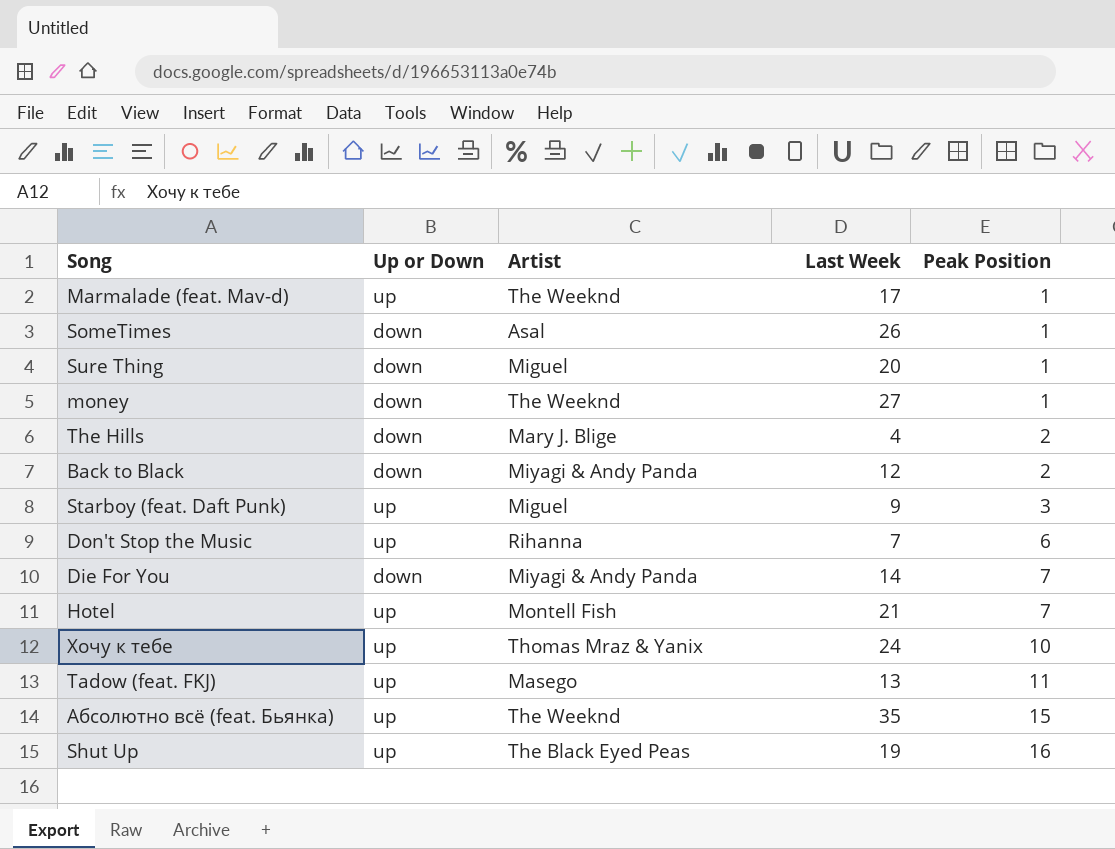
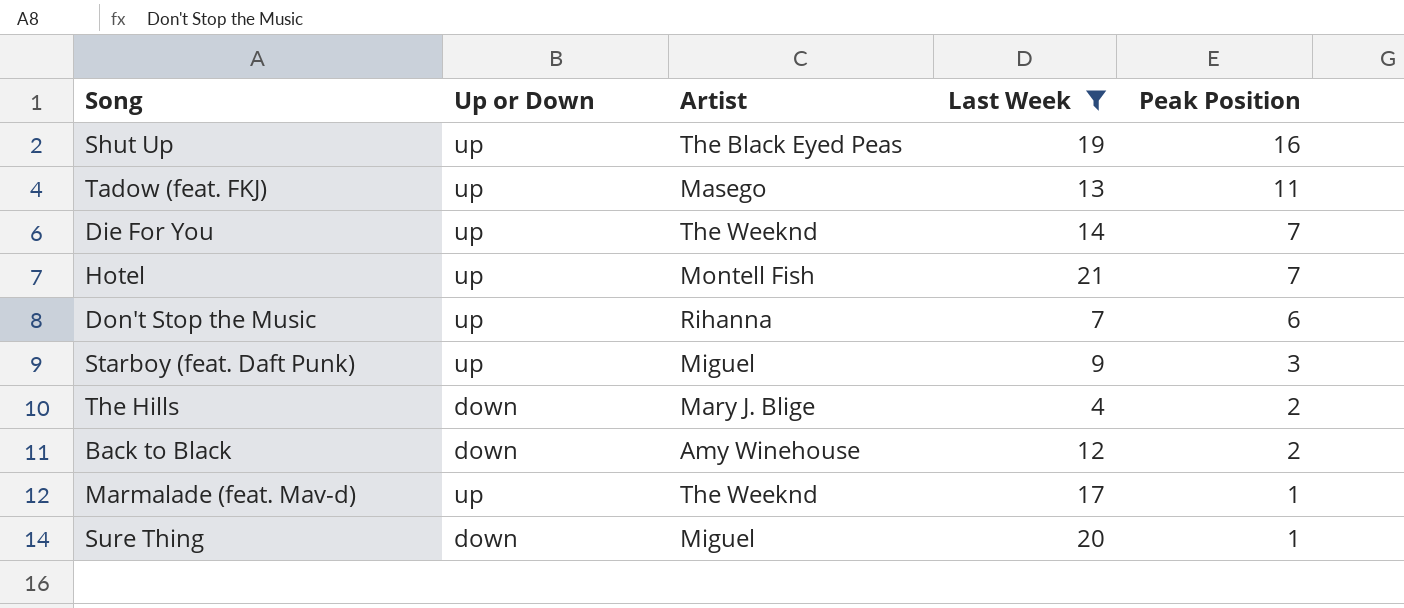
filter: none -> Last Week <= 21
row order: Peak Position ascending -> Peak Position descending
Die For You | Up or Down: down -> up
Die For You | Artist: Miyagi & Andy Panda -> The Weeknd
Back to Black | Artist: Miyagi & Andy Panda -> Amy Winehouse

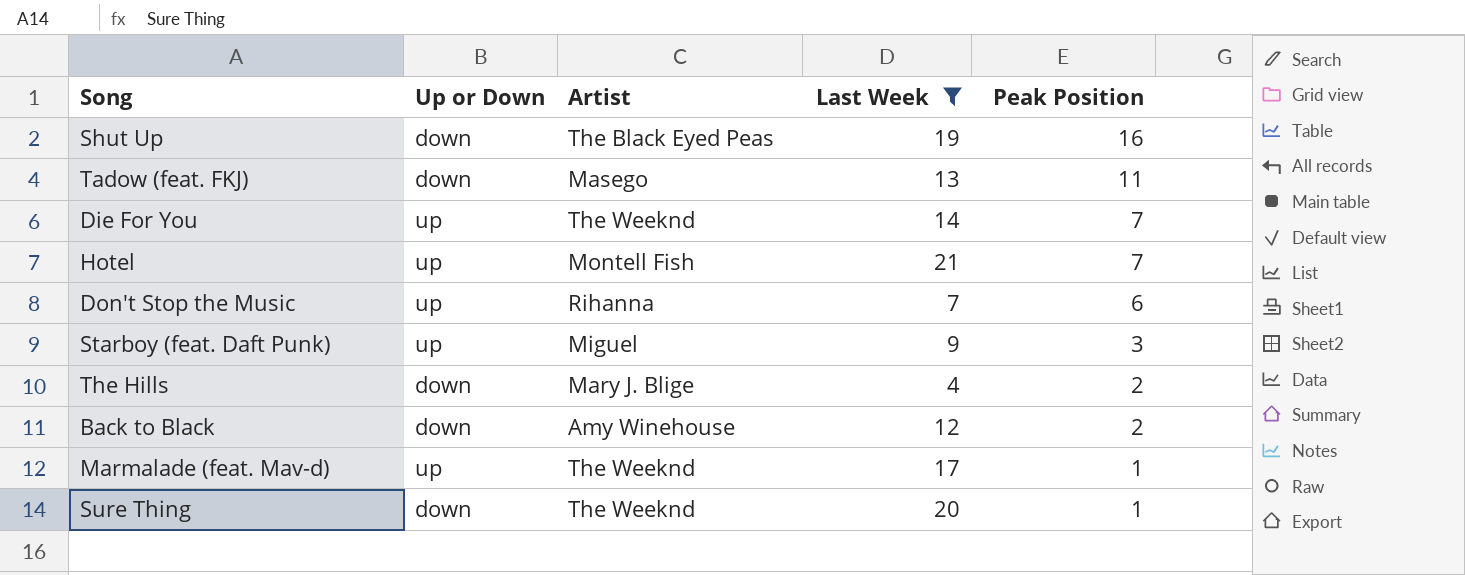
Shut Up | Up or Down: up -> down
Tadow (feat. FKJ) | Up or Down: up -> down
Sure Thing | Artist: Miguel -> The Weeknd

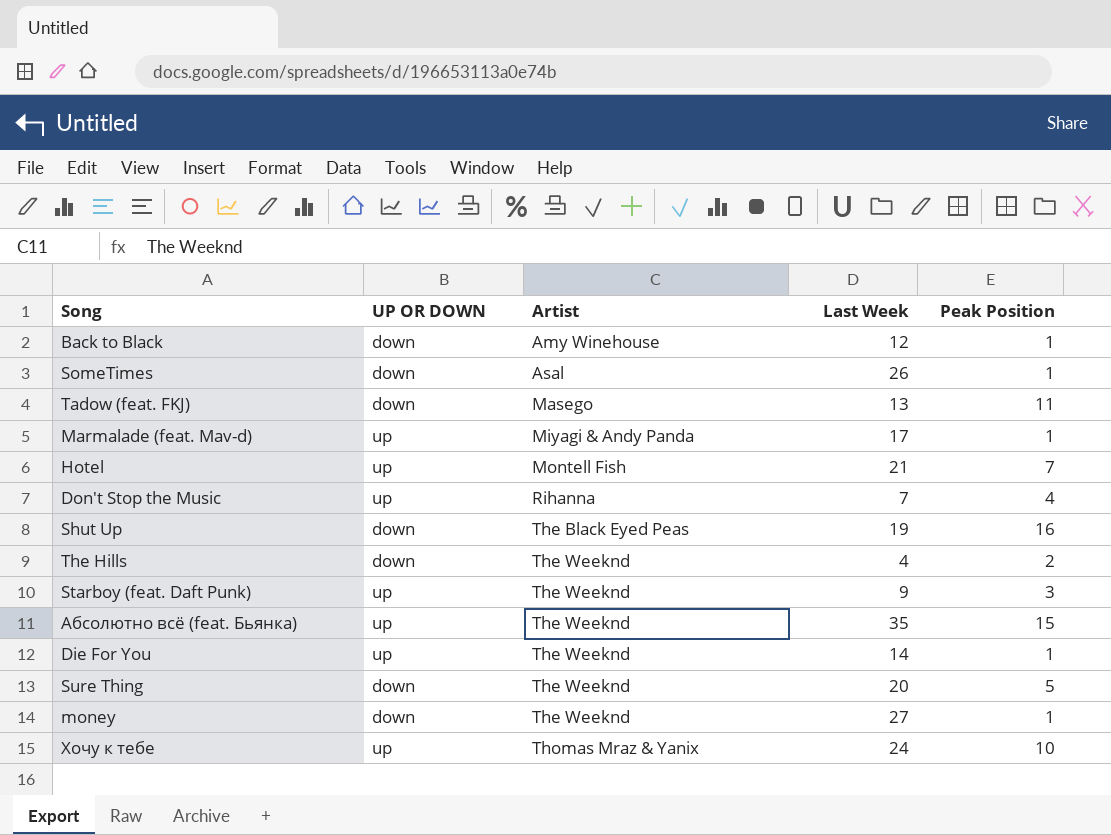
filter: Last Week <= 21 -> none
row order: Peak Position descending -> Artist ascending
column name: Up or Down -> UP OR DOWN
Back to Black | Peak Position: 2 -> 1
Marmalade (feat. Mav-d) | Artist: The Weeknd -> Miyagi & Andy Panda
Don't Stop the Music | Peak Position: 6 -> 4
The Hills | Artist: Mary J. Blige -> The Weeknd
Starboy (feat. Daft Punk) | Artist: Miguel -> The Weeknd
Die For You | Peak Position: 7 -> 1
Sure Thing | Peak Position: 1 -> 5

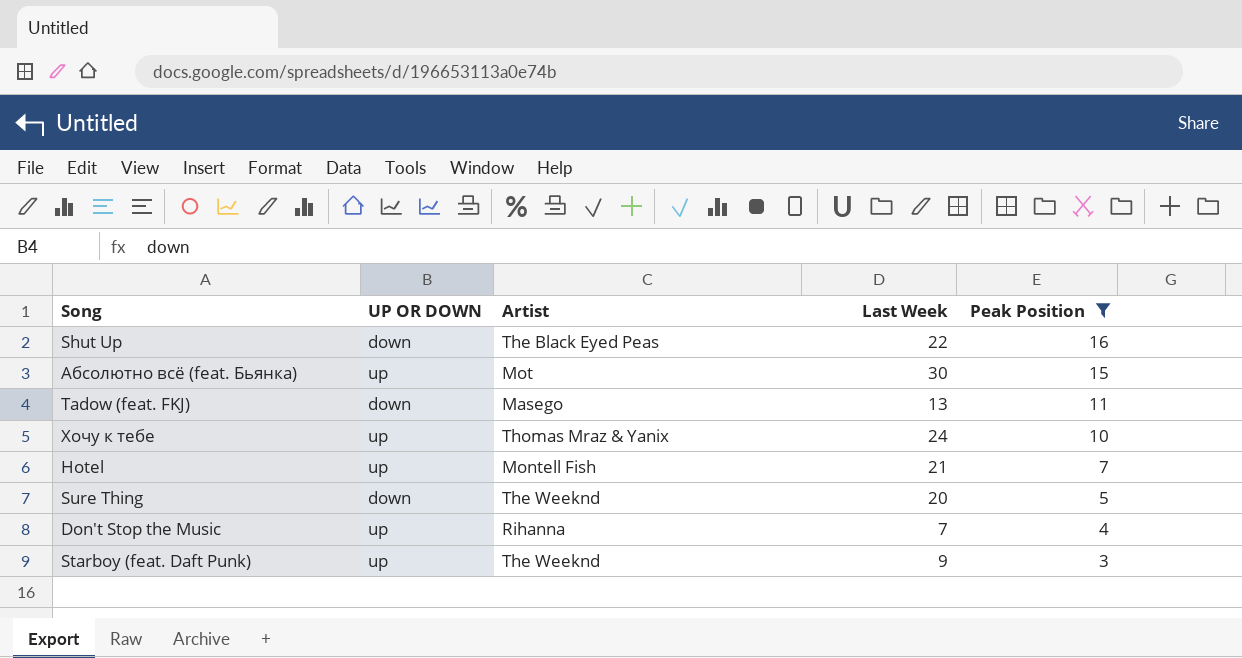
filter: none -> Peak Position >= 3
row order: Artist ascending -> Peak Position descending
Shut Up | Last Week: 19 -> 22
Абсолютно всё (feat. Бьянка) | Artist: The Weeknd -> Mot
Абсолютно всё (feat. Бьянка) | Last Week: 35 -> 30

